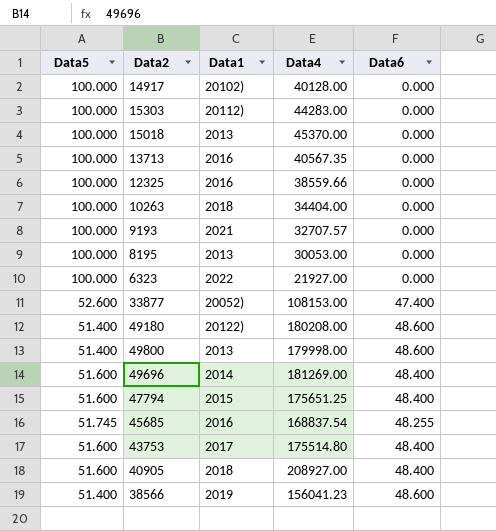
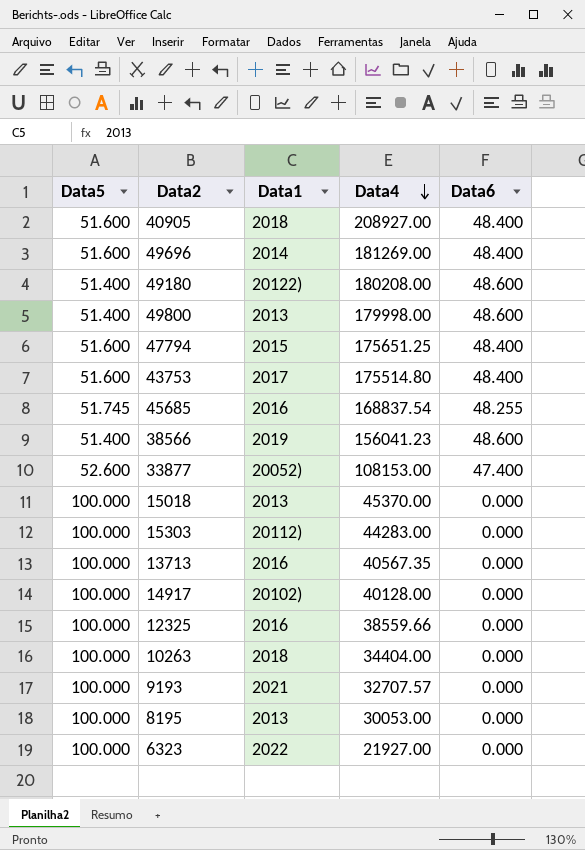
row order: none -> Data4 descending

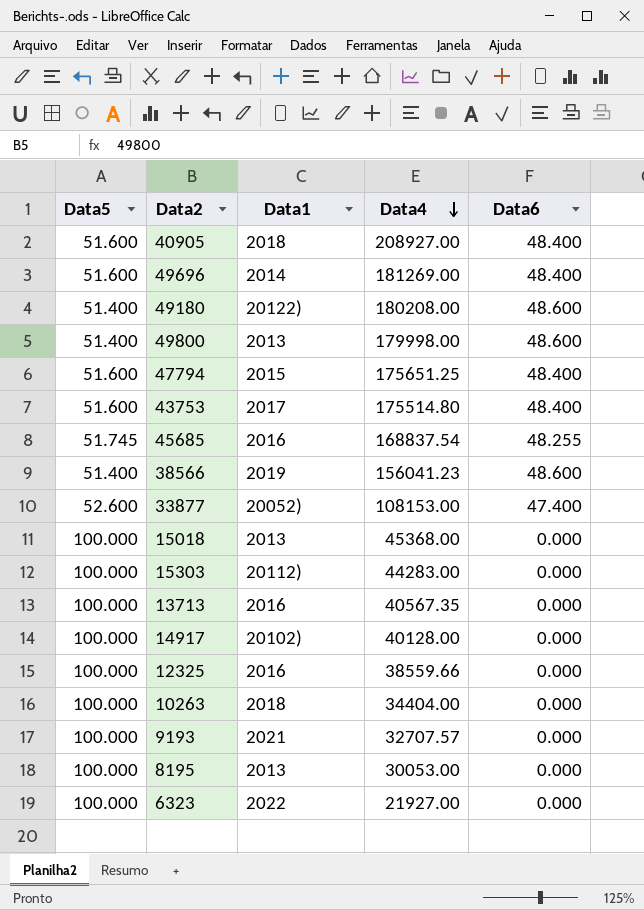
15018 | Data4: 45370.00 -> 45368.00

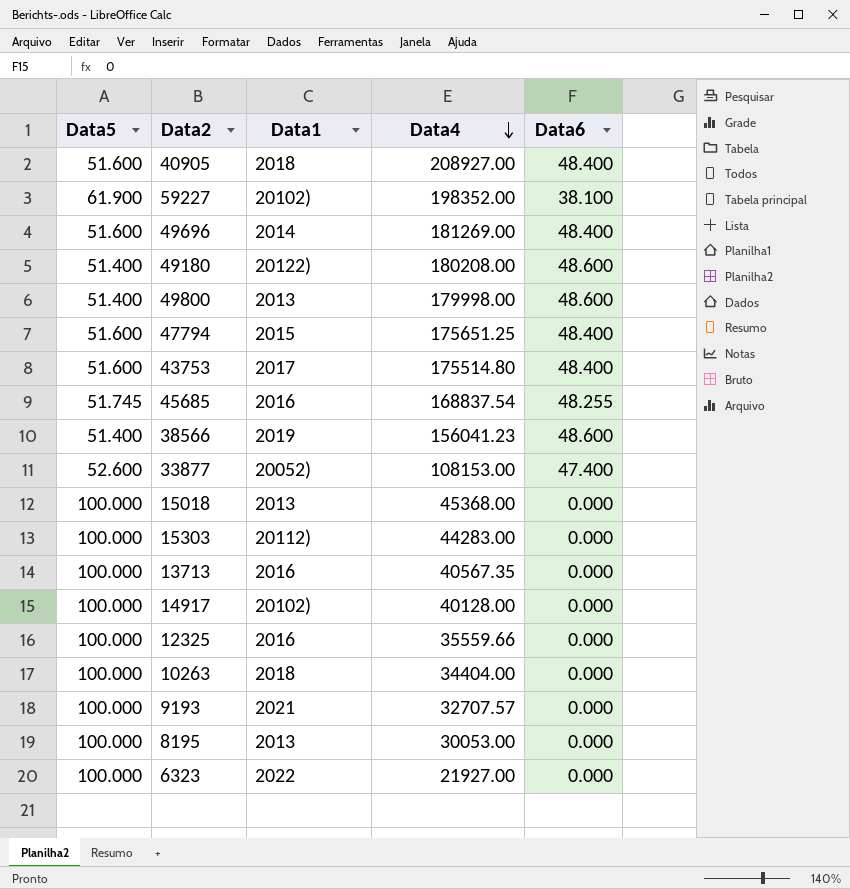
row 59227: none -> 61.900 | 20102) | 198352.00 | 38.100
12325 | Data4: 38559.66 -> 35559.66

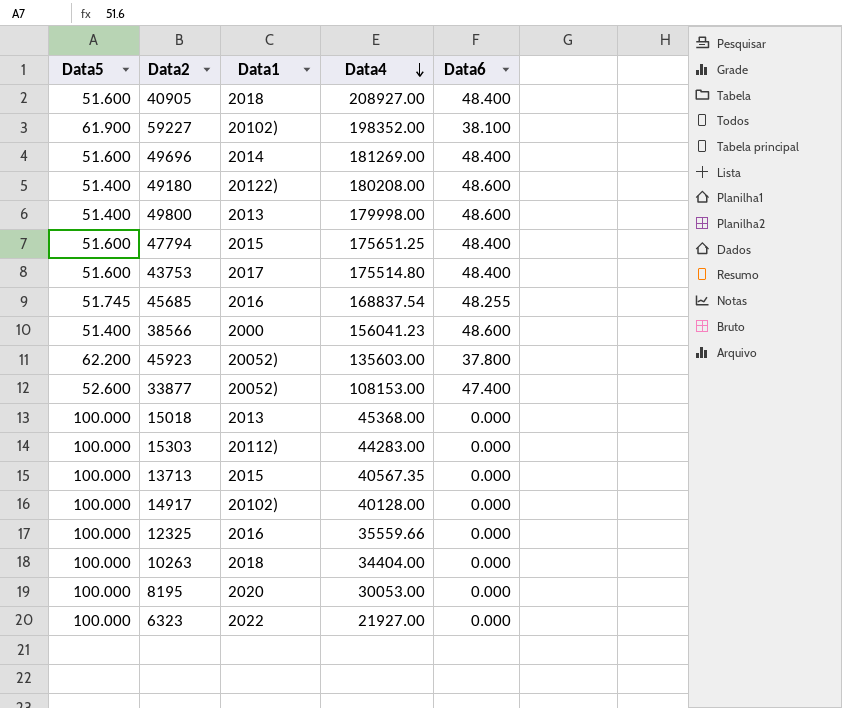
row 9193: 100.000 | 2021 | 32707.57 | 0.000 -> none
38566 | Data1: 2019 -> 2000
row 45923: none -> 62.200 | 20052) | 135603.00 | 37.800
13713 | Data1: 2016 -> 2015
8195 | Data1: 2013 -> 2020

